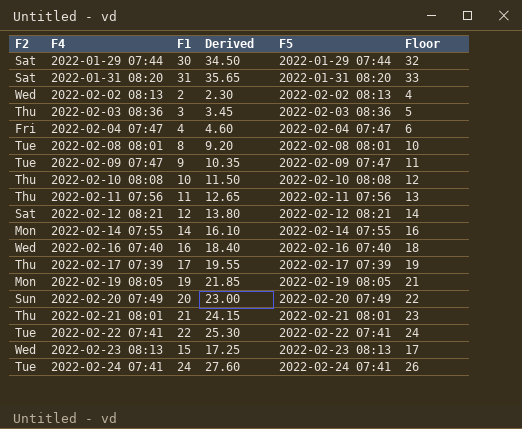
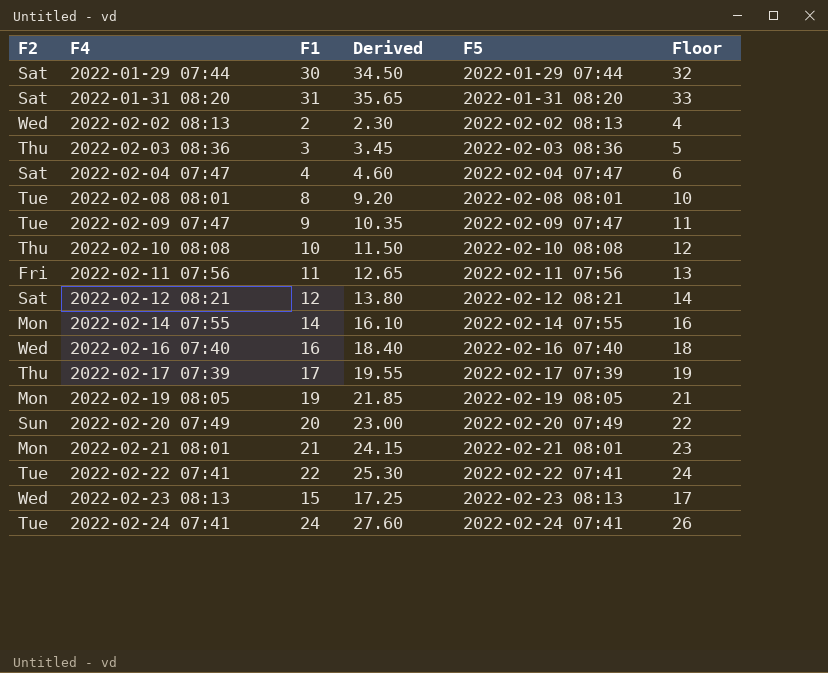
2022-02-04 07:47 | F2: Fri -> Sat
2022-02-11 07:56 | F2: Thu -> Fri
2022-02-21 08:01 | F2: Thu -> Mon

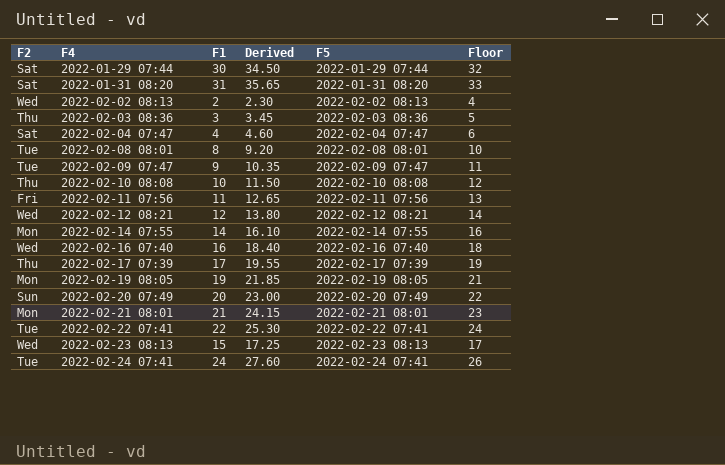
2022-02-12 08:21 | F2: Sat -> Wed

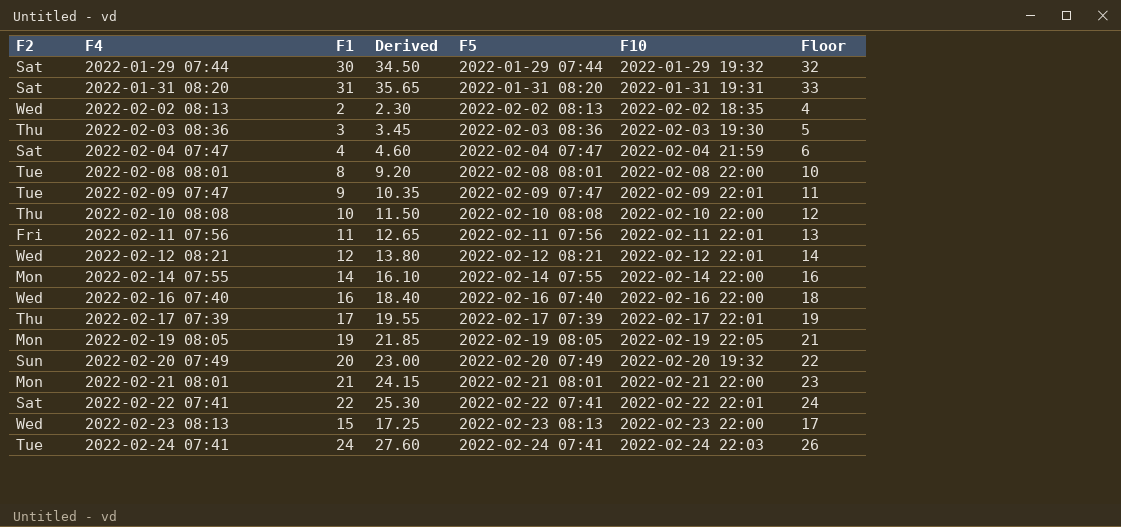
column F10 | position: none -> 6
2022-02-22 07:41 | F2: Tue -> Sat

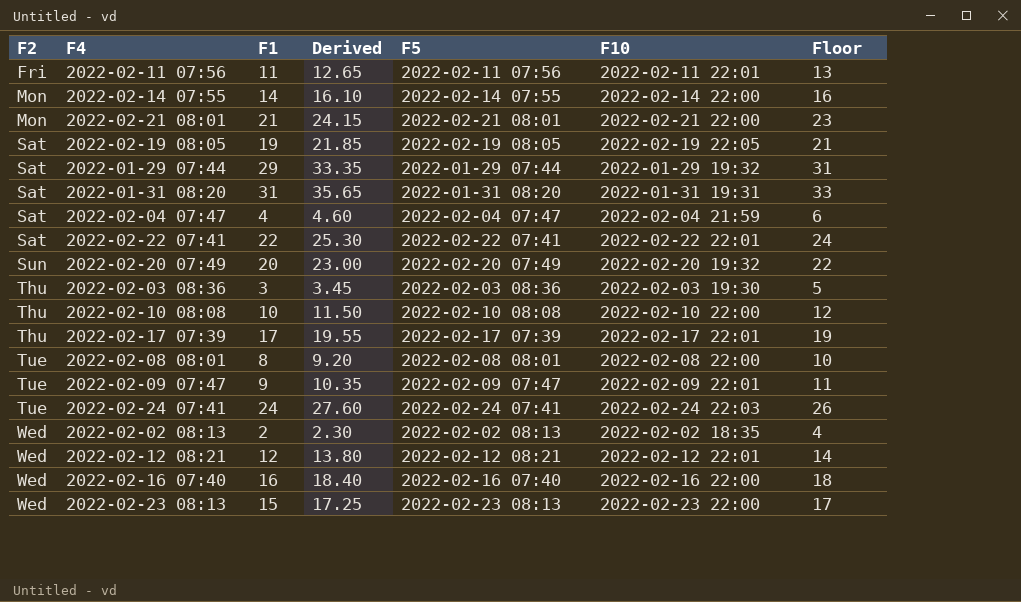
row order: F4 ascending -> F2 ascending
2022-02-19 08:05 | F2: Mon -> Sat
2022-01-29 07:44 | F1: 30 -> 29
2022-01-29 07:44 | Derived: 34.50 -> 33.35
2022-01-29 07:44 | Floor: 32 -> 31

